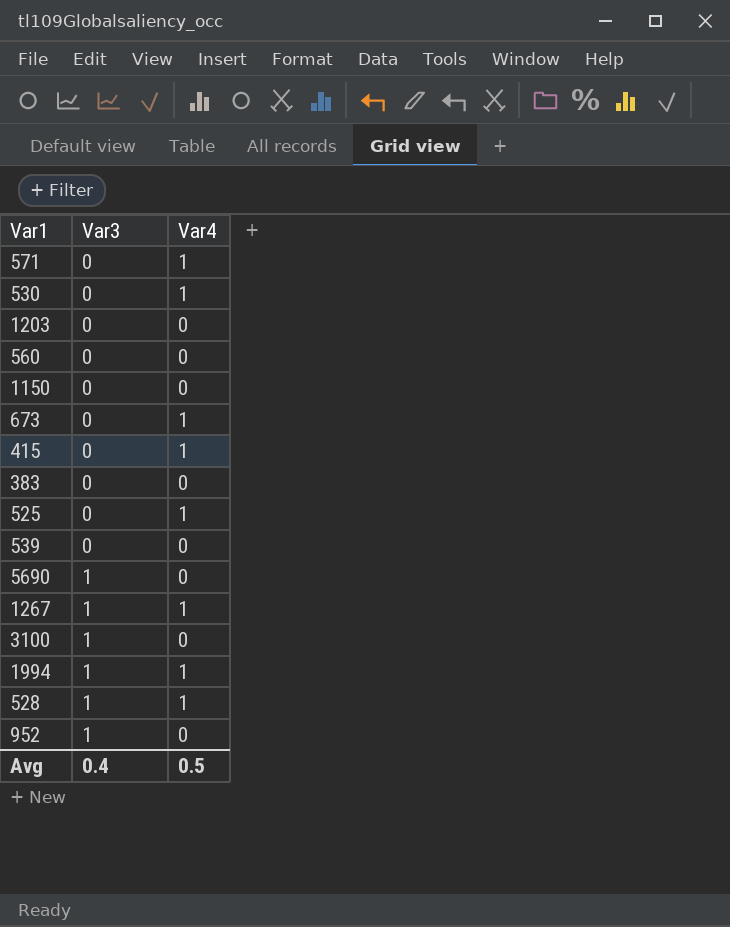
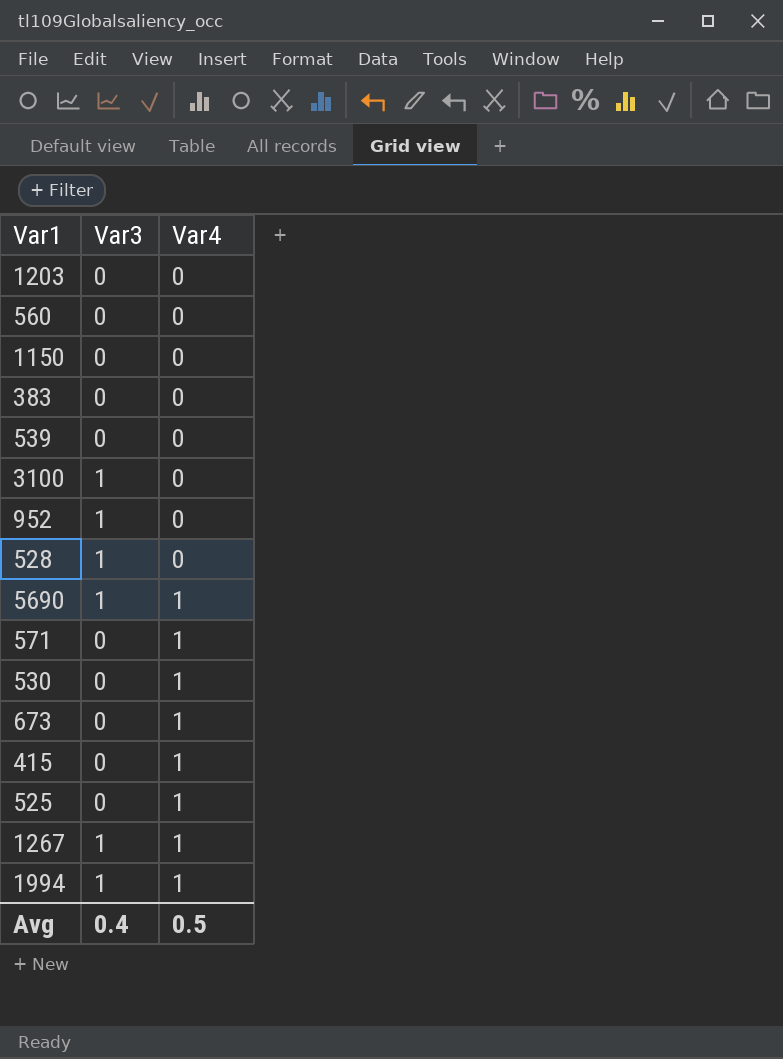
row order: Var3 ascending -> Var4 ascending
528 | Var4: 1 -> 0
5690 | Var4: 0 -> 1

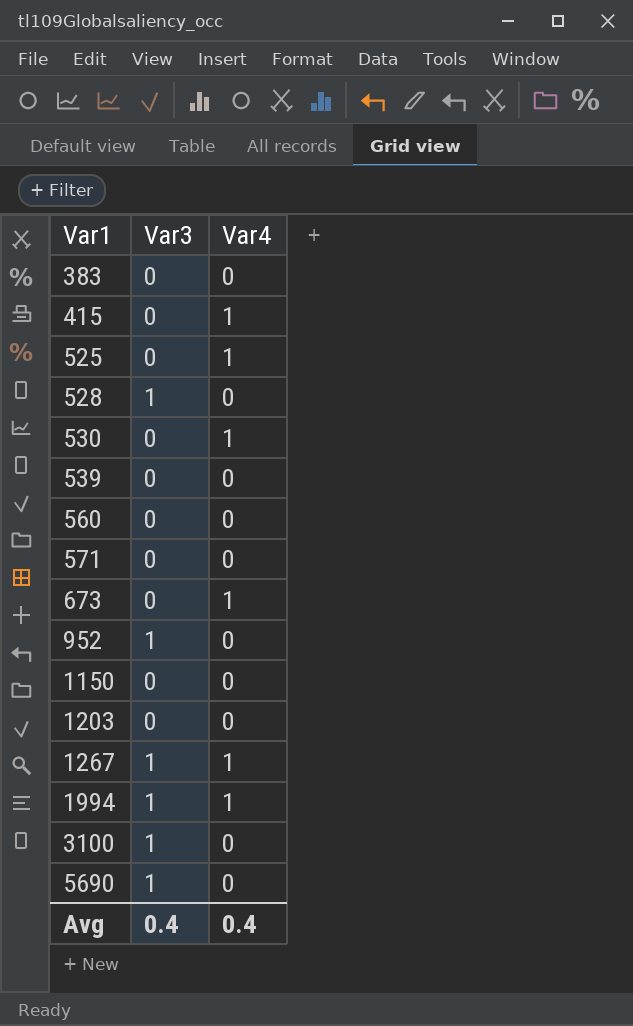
row order: Var4 ascending -> Var1 ascending
571 | Var4: 1 -> 0
5690 | Var4: 1 -> 0
Avg | Var4: 0.5 -> 0.4

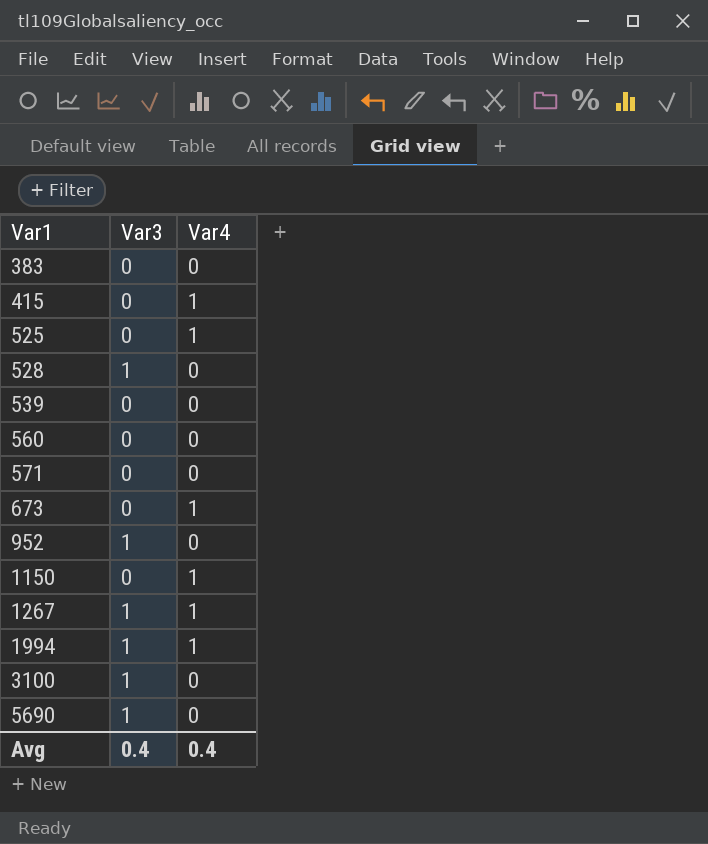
row 530: 0 | 1 -> none
row 1203: 0 | 0 -> none
1150 | Var4: 0 -> 1

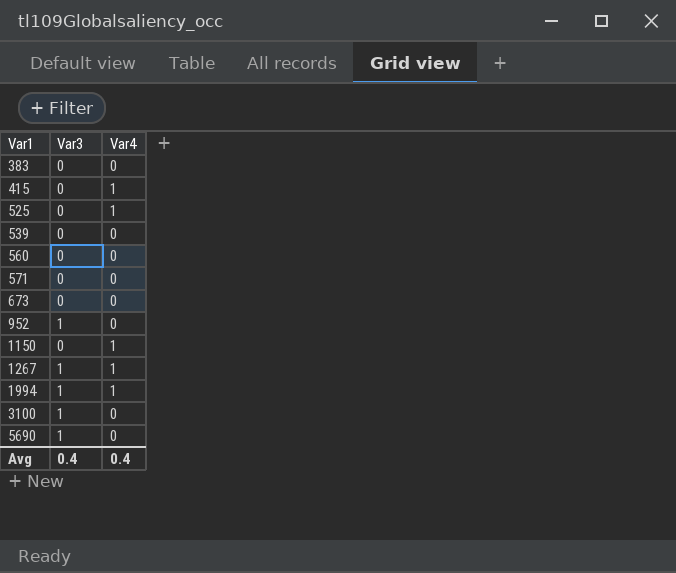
row 528: 1 | 0 -> none
673 | Var4: 1 -> 0

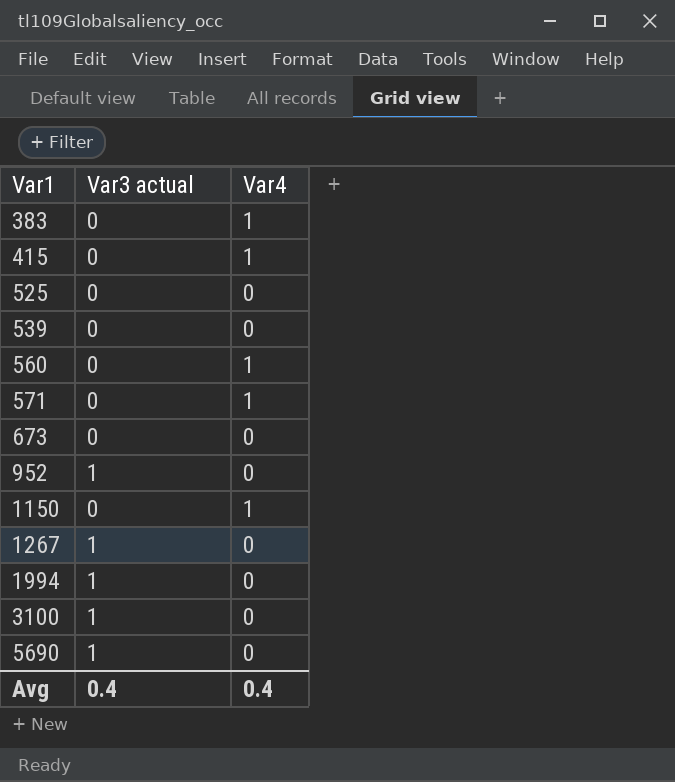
column name: Var3 -> Var3 actual
383 | Var4: 0 -> 1
525 | Var4: 1 -> 0
560 | Var4: 0 -> 1
571 | Var4: 0 -> 1
1267 | Var4: 1 -> 0
1994 | Var4: 1 -> 0

